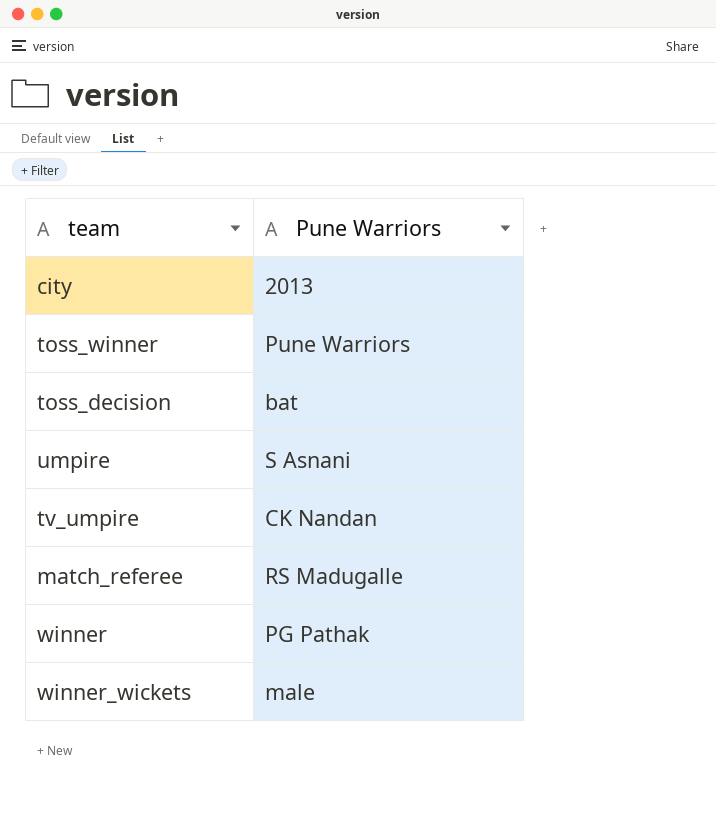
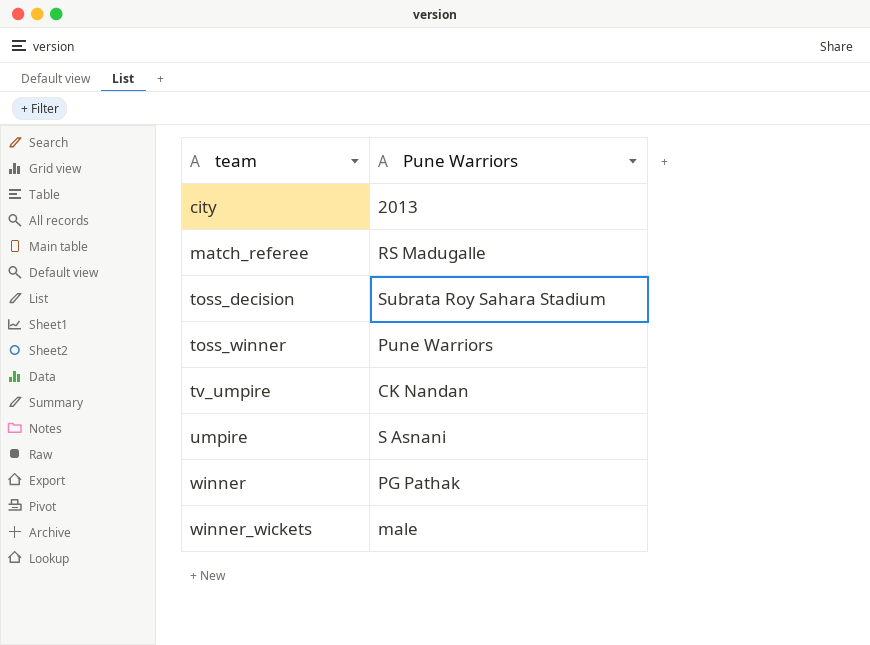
row order: none -> team ascending
toss_decision | Pune Warriors: bat -> Subrata Roy Sahara Stadium

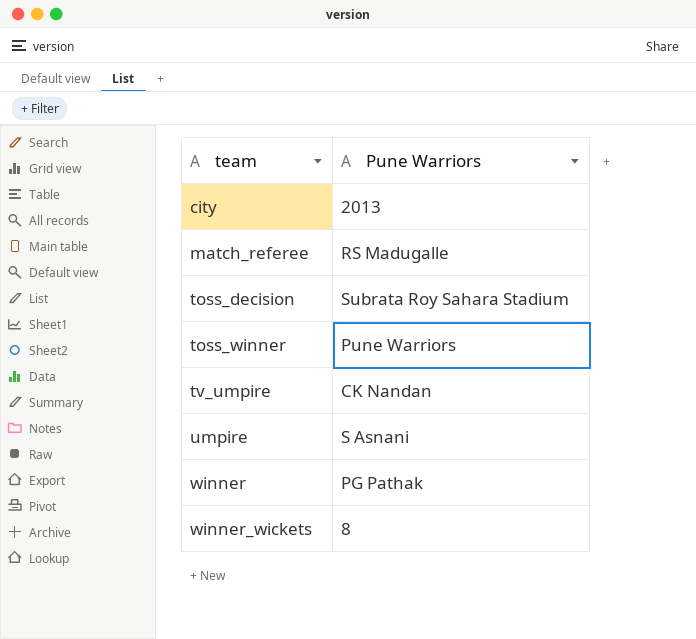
winner_wickets | Pune Warriors: male -> 8

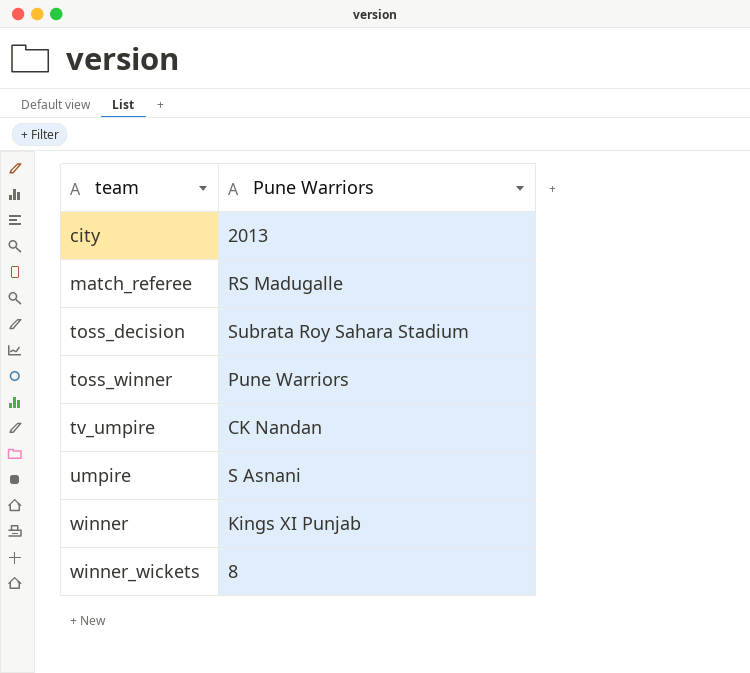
winner | Pune Warriors: PG Pathak -> Kings XI Punjab

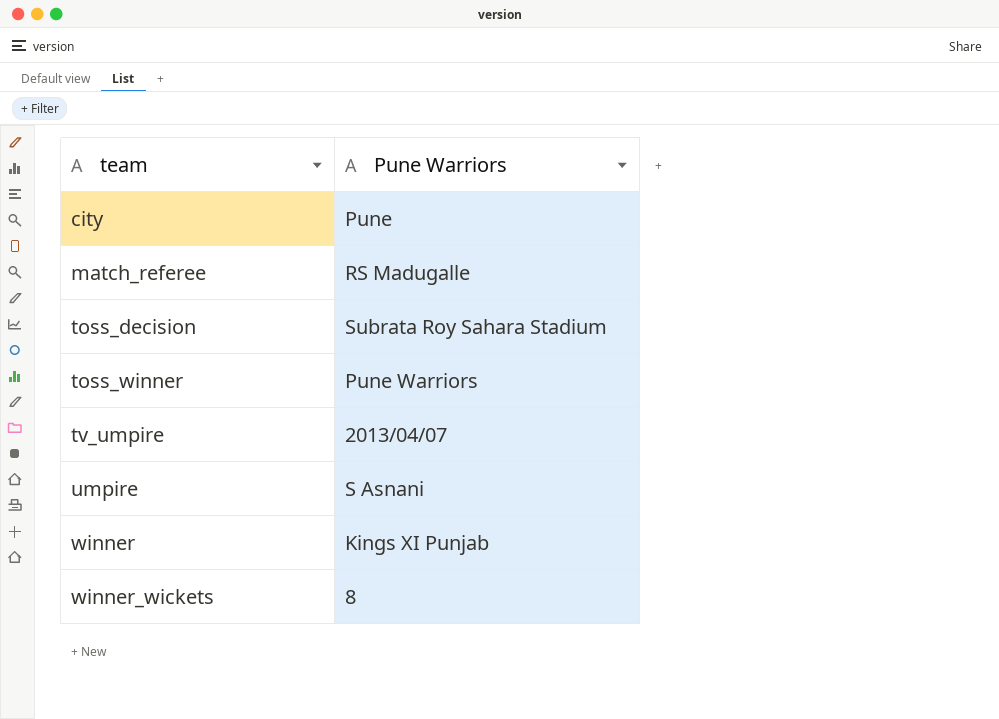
city | Pune Warriors: 2013 -> Pune
tv_umpire | Pune Warriors: CK Nandan -> 2013/04/07

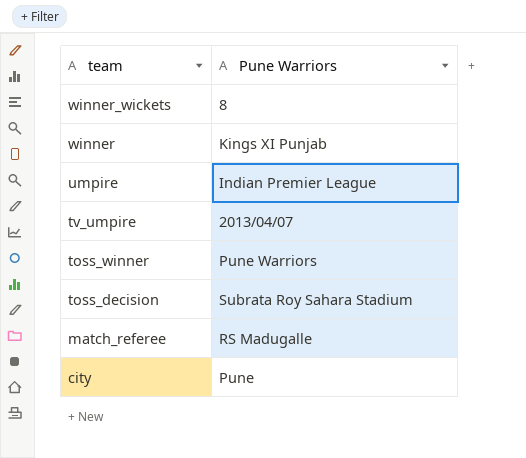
row order: team ascending -> team descending
umpire | Pune Warriors: S Asnani -> Indian Premier League

